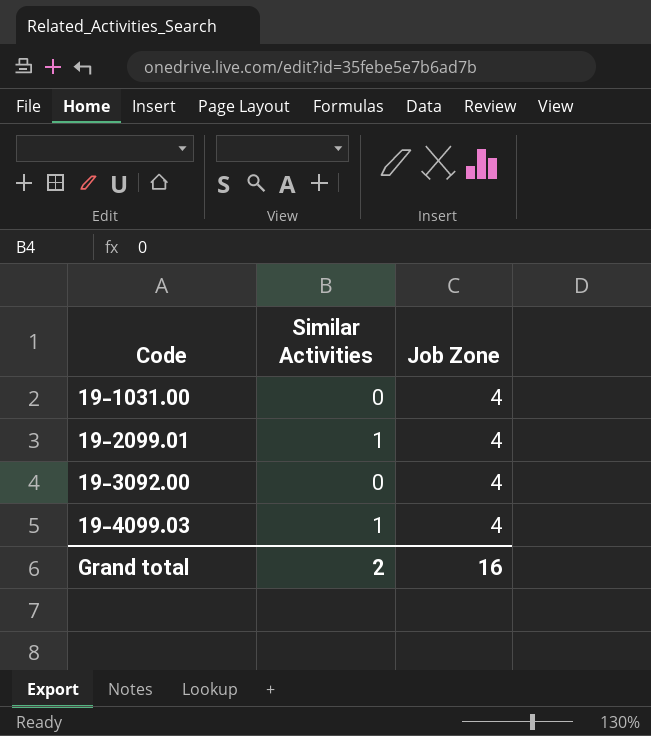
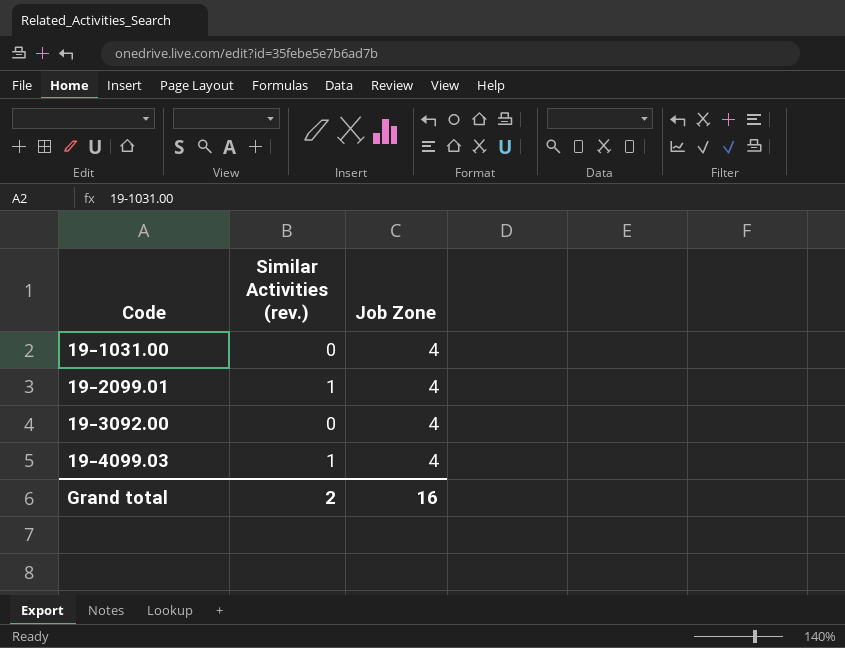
column name: Similar Activities -> Similar Activities (rev.)

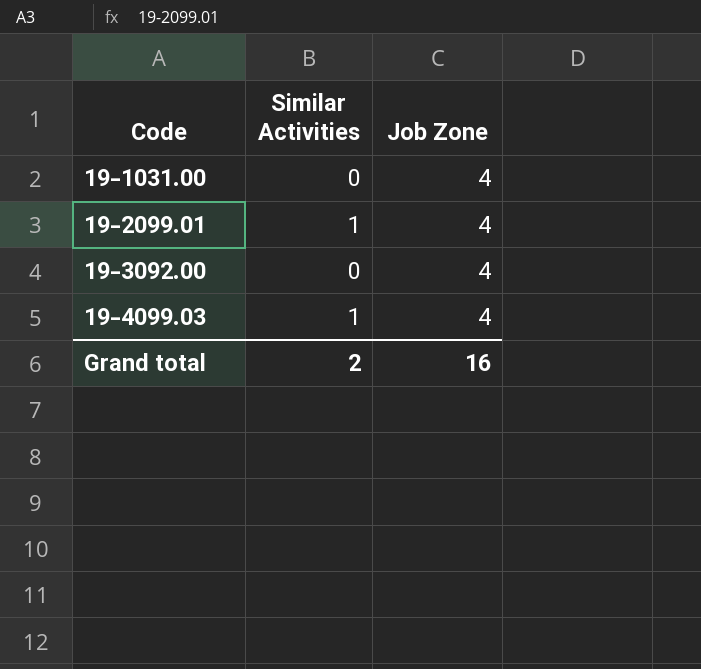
column name: Similar Activities (rev.) -> Similar Activities

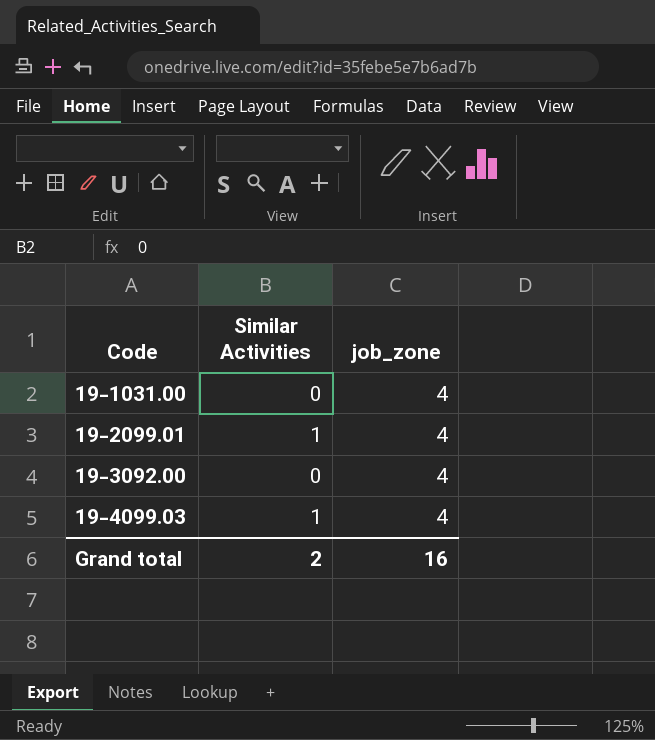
column name: Job Zone -> job_zone

